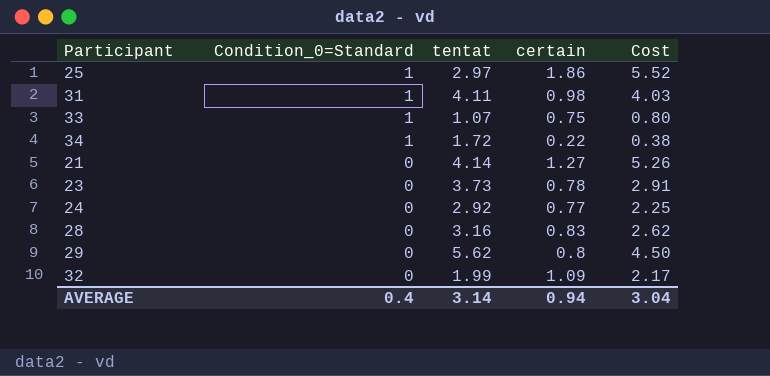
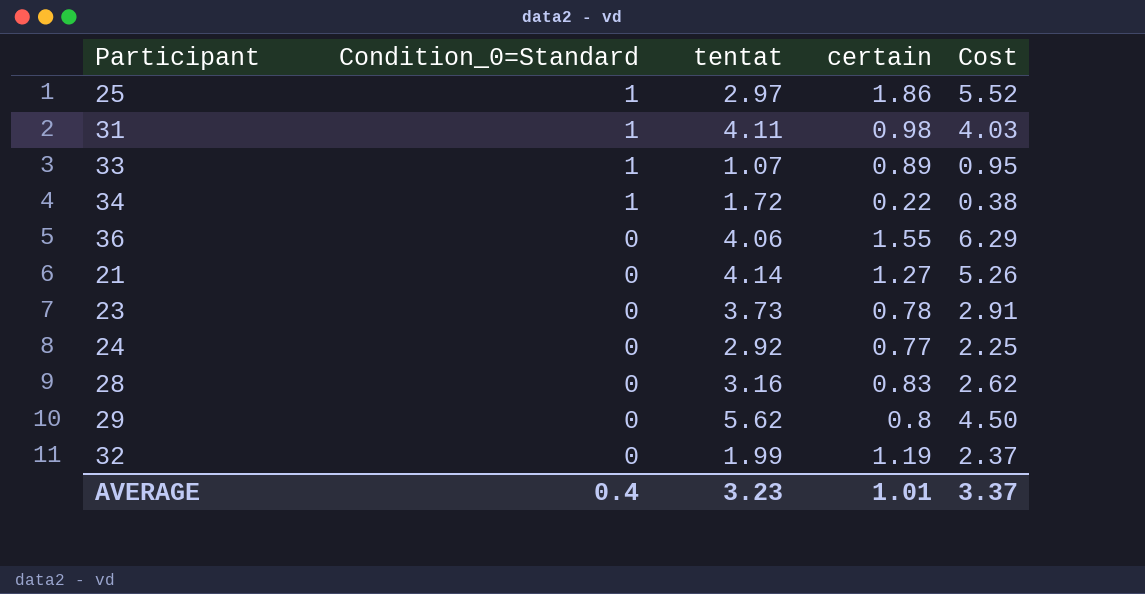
33 | certain: 0.75 -> 0.89
33 | Cost: 0.80 -> 0.95
row 36: none -> 0 | 4.06 | 1.55 | 6.29
32 | certain: 1.09 -> 1.19
32 | Cost: 2.17 -> 2.37
AVERAGE | tentat: 3.14 -> 3.23
AVERAGE | certain: 0.94 -> 1.01
AVERAGE | Cost: 3.04 -> 3.37

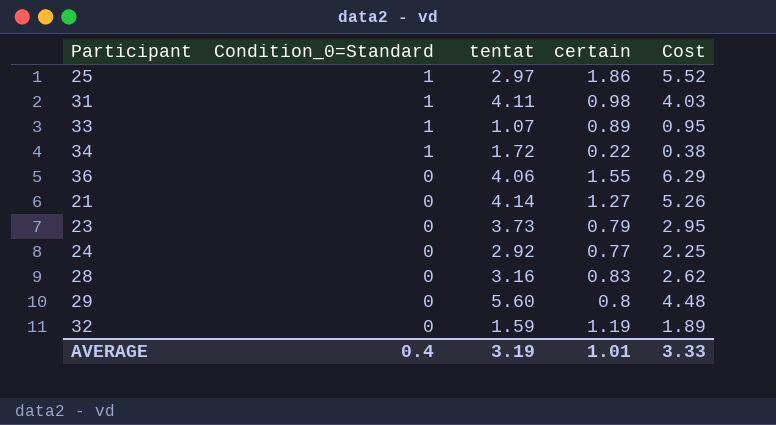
23 | certain: 0.78 -> 0.79
23 | Cost: 2.91 -> 2.95
29 | tentat: 5.62 -> 5.60
29 | Cost: 4.50 -> 4.48
32 | tentat: 1.99 -> 1.59
32 | Cost: 2.37 -> 1.89
AVERAGE | tentat: 3.23 -> 3.19
AVERAGE | Cost: 3.37 -> 3.33

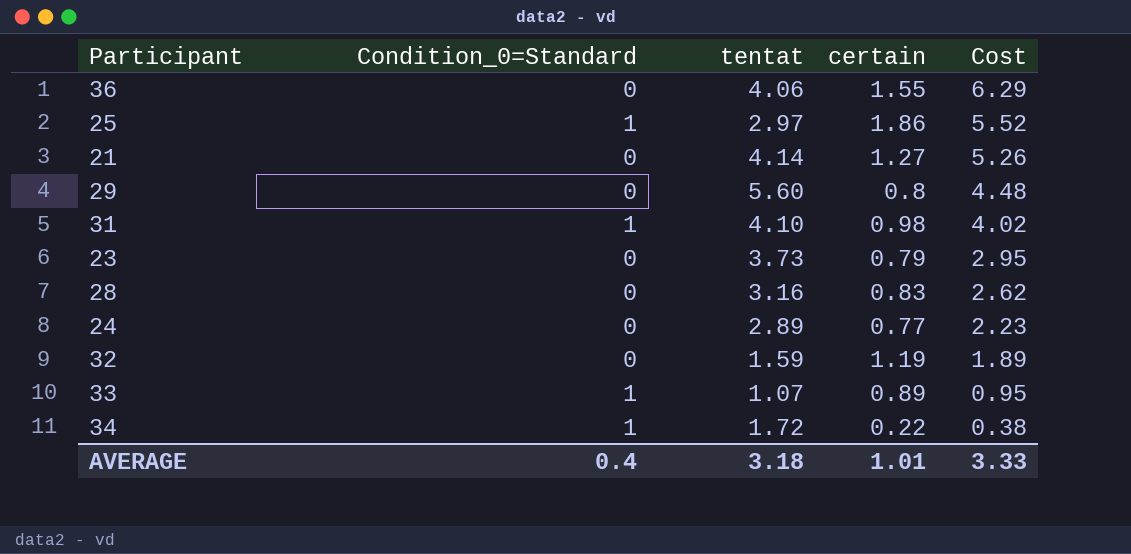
row order: Condition_0=Standard descending -> Cost descending
31 | tentat: 4.11 -> 4.10
31 | Cost: 4.03 -> 4.02
24 | tentat: 2.92 -> 2.89
24 | Cost: 2.25 -> 2.23
AVERAGE | tentat: 3.19 -> 3.18

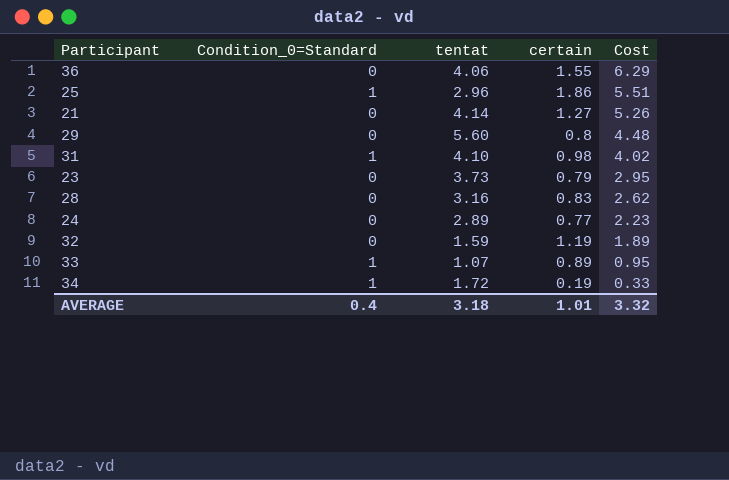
25 | tentat: 2.97 -> 2.96
25 | Cost: 5.52 -> 5.51
34 | certain: 0.22 -> 0.19
34 | Cost: 0.38 -> 0.33
AVERAGE | Cost: 3.33 -> 3.32

